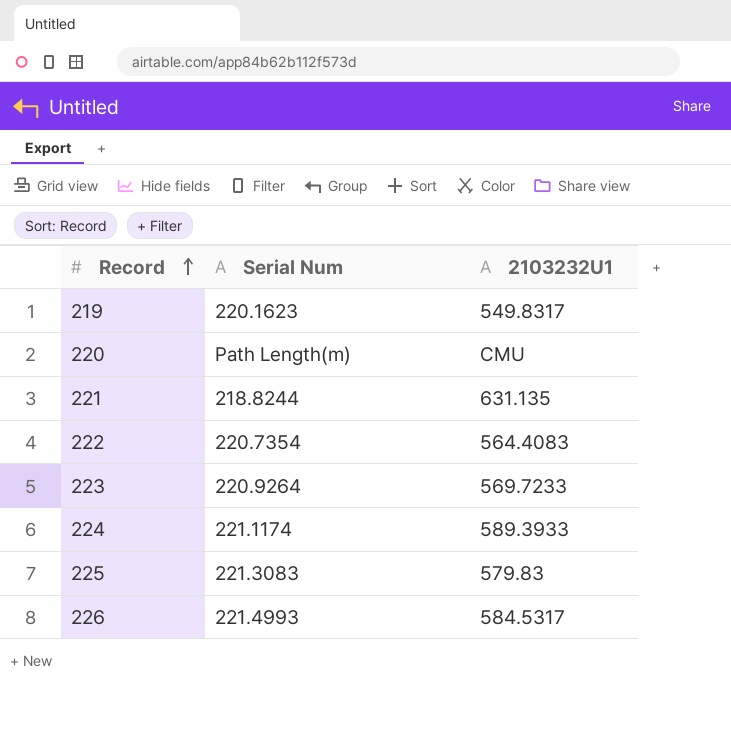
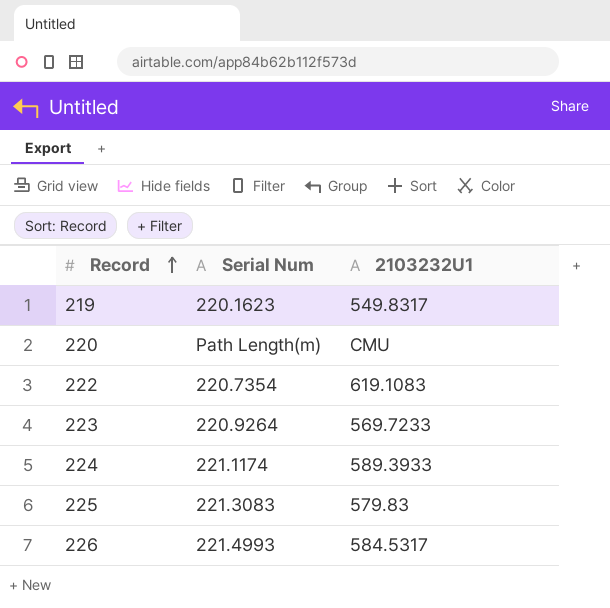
row 221: 218.8244 | 631.135 -> none
222 | 2103232U1: 564.4083 -> 619.1083

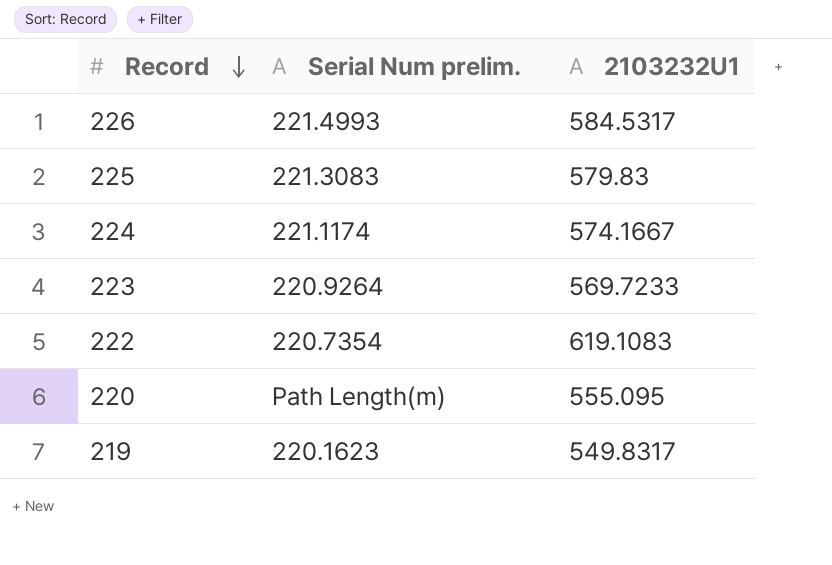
row order: Record ascending -> Record descending
column name: Serial Num -> Serial Num prelim.
224 | 2103232U1: 589.3933 -> 574.1667
220 | 2103232U1: CMU -> 555.095

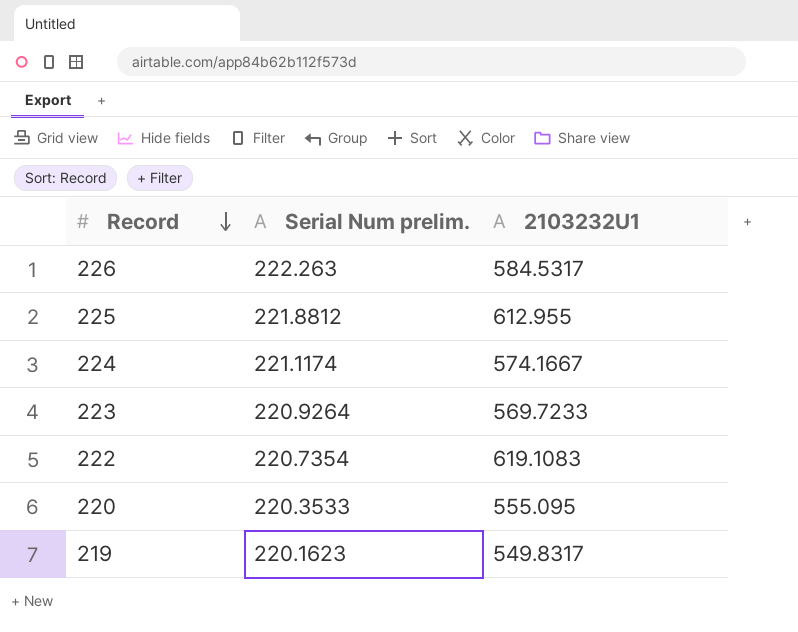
226 | Serial Num prelim.: 221.4993 -> 222.263
225 | Serial Num prelim.: 221.3083 -> 221.8812
225 | 2103232U1: 579.83 -> 612.955
220 | Serial Num prelim.: Path Length(m) -> 220.3533

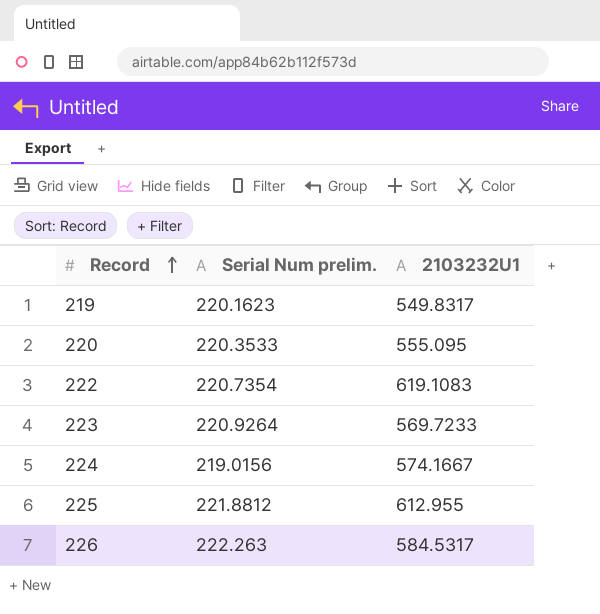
row order: Record descending -> Record ascending
224 | Serial Num prelim.: 221.1174 -> 219.0156

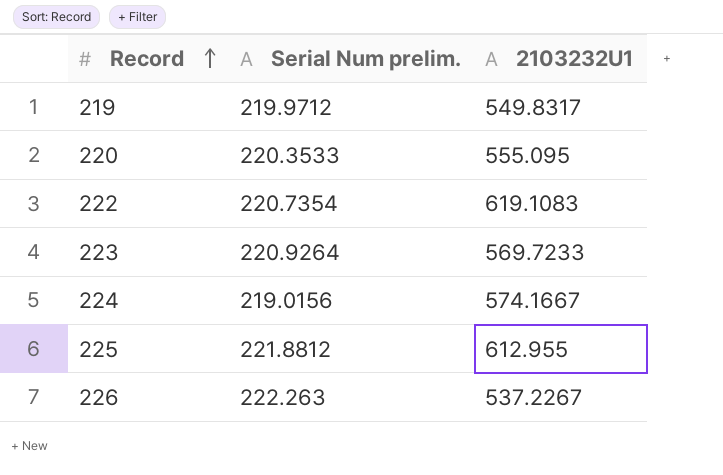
219 | Serial Num prelim.: 220.1623 -> 219.9712
226 | 2103232U1: 584.5317 -> 537.2267

